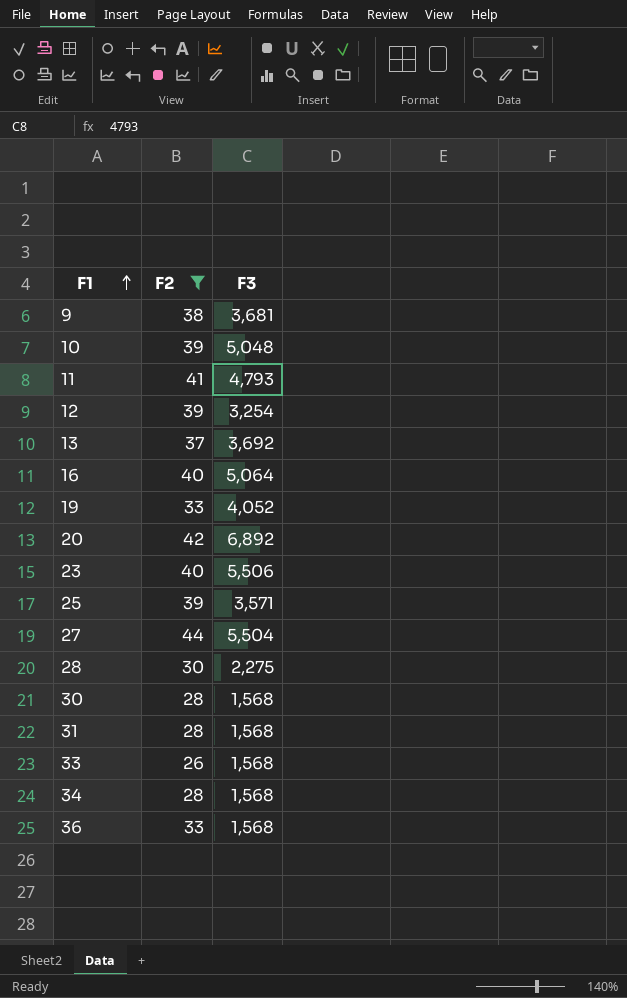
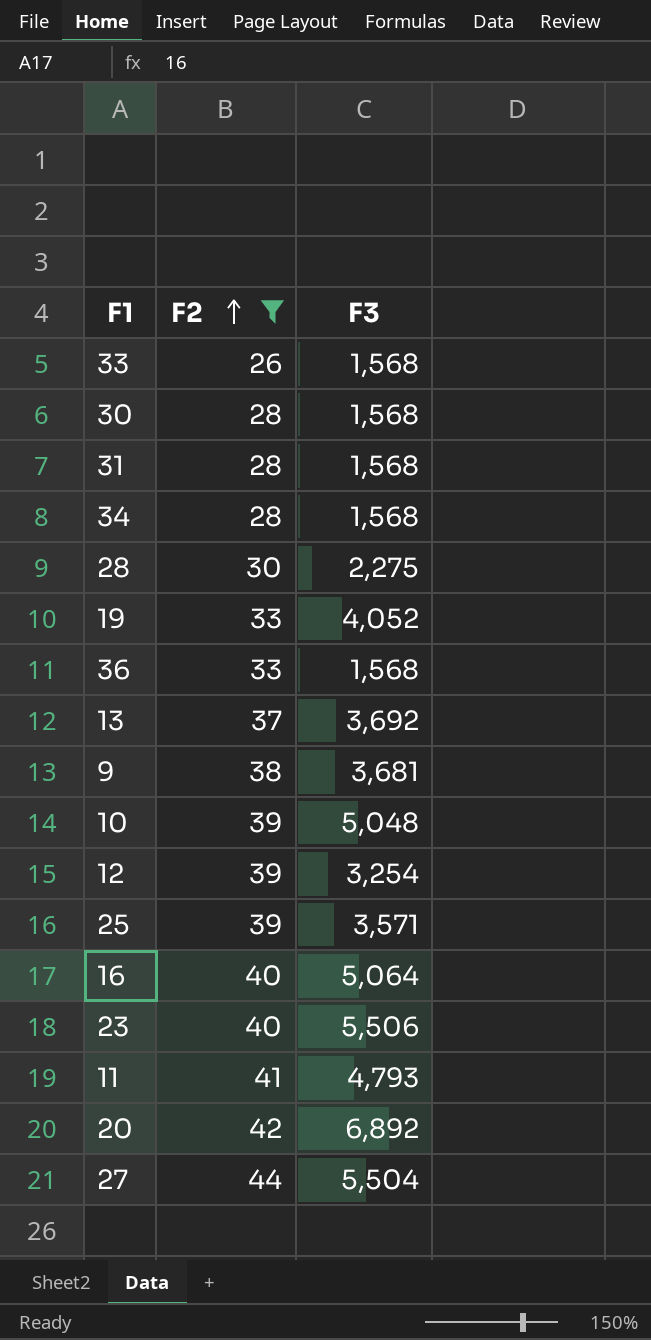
row order: F1 ascending -> F2 ascending

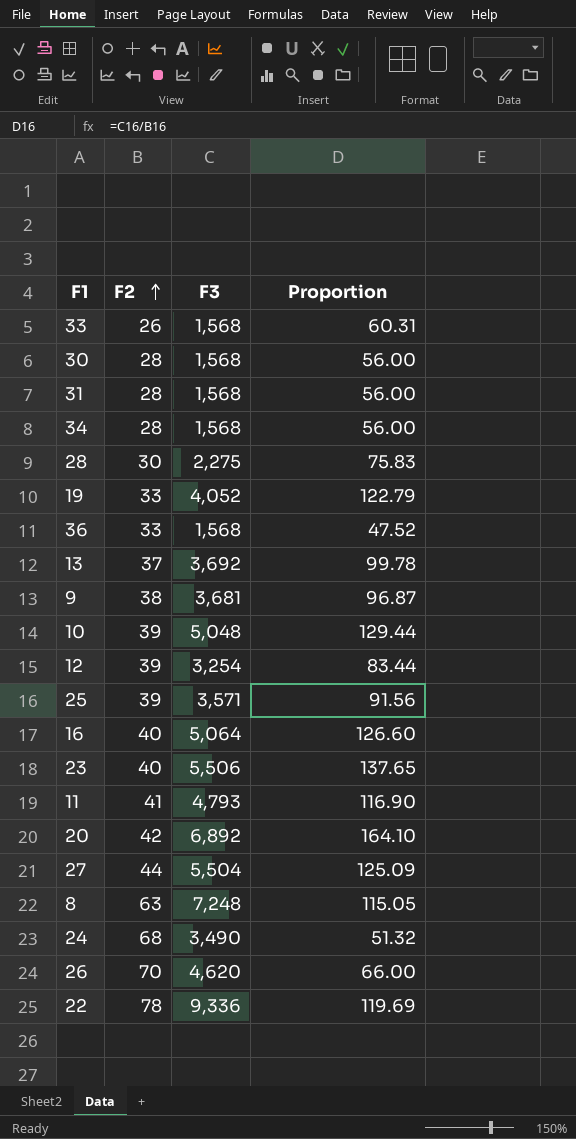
filter: F2 <= 44 -> none
column Proportion | formula: none -> [F3] / [F2]

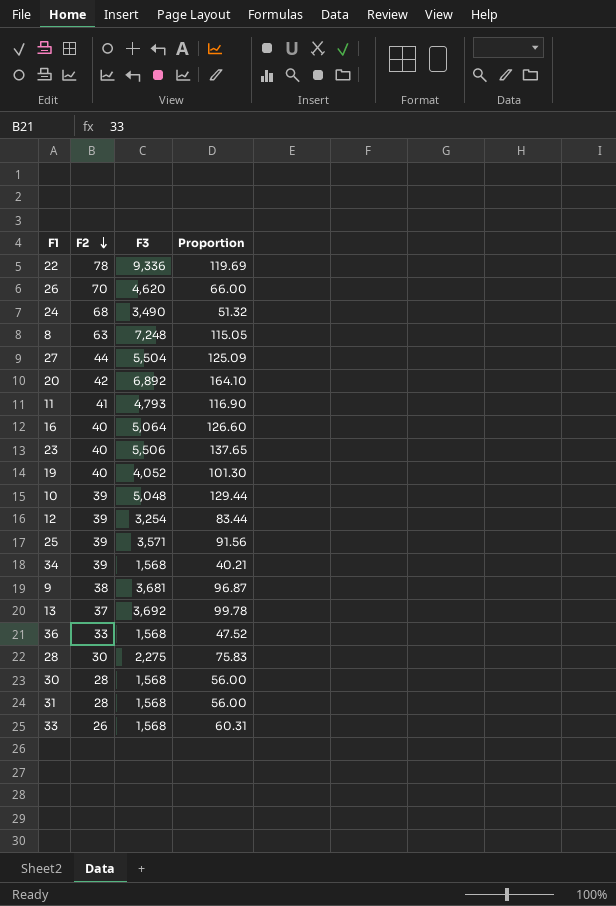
row order: F2 ascending -> F2 descending
19 | F2: 33 -> 40
19 | Proportion: 122.79 -> 101.30
34 | F2: 28 -> 39
34 | Proportion: 56.00 -> 40.21

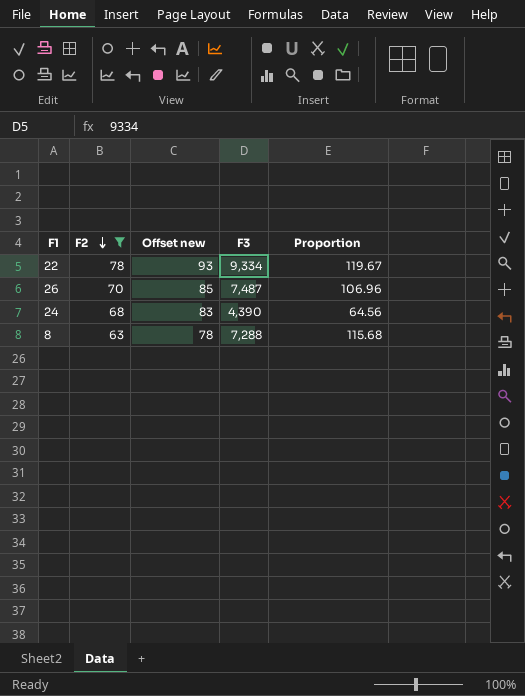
filter: none -> F2 >= 63
column Offset new | formula: none -> [F2] + 15
22 | F3: 9,336 -> 9,334
22 | Proportion: 119.69 -> 119.67
26 | F3: 4,620 -> 7,487
26 | Proportion: 66.00 -> 106.96
24 | F3: 3,490 -> 4,390
24 | Proportion: 51.32 -> 64.56
8 | F3: 7,248 -> 7,288
8 | Proportion: 115.05 -> 115.68

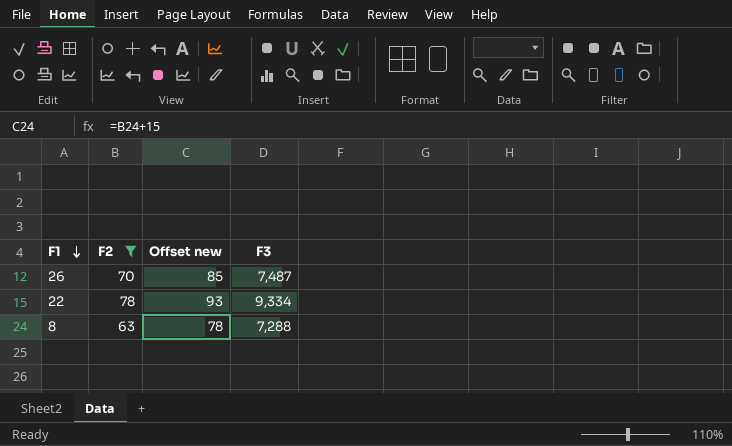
row order: F2 descending -> F1 descending
column Proportion | formula: [F3] / [F2] -> none
row 24: 68 | 83 | 4,390 | 64.56 -> none

